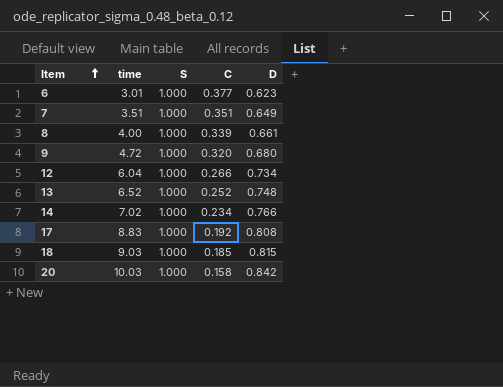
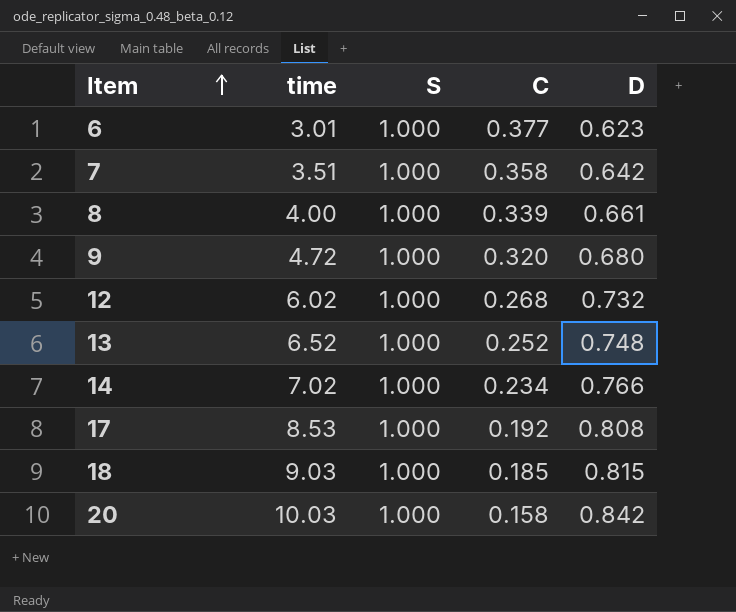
7 | C: 0.351 -> 0.358
7 | D: 0.649 -> 0.642
12 | time: 6.04 -> 6.02
12 | C: 0.266 -> 0.268
12 | D: 0.734 -> 0.732
17 | time: 8.83 -> 8.53

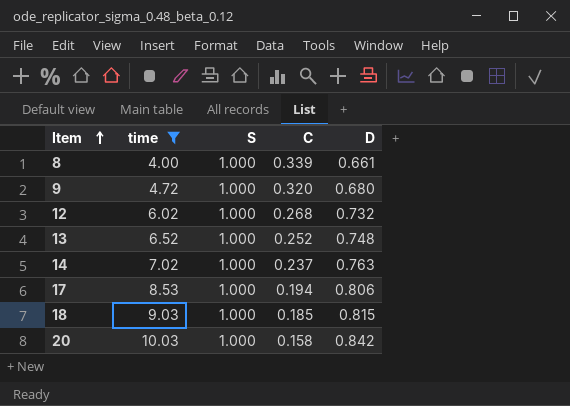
filter: none -> time >= 4.00
14 | C: 0.234 -> 0.237
14 | D: 0.766 -> 0.763
17 | C: 0.192 -> 0.194
17 | D: 0.808 -> 0.806

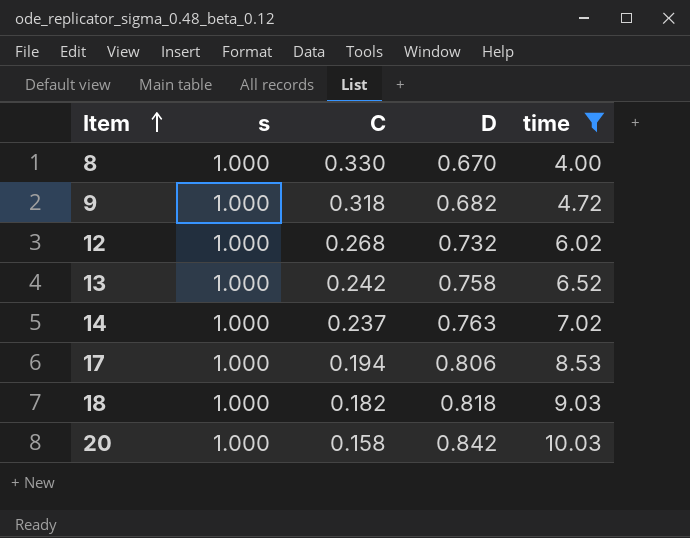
column name: S -> s
column time | position: 2 -> 5
8 | C: 0.339 -> 0.330
8 | D: 0.661 -> 0.670
9 | C: 0.320 -> 0.318
9 | D: 0.680 -> 0.682
13 | C: 0.252 -> 0.242
13 | D: 0.748 -> 0.758
18 | C: 0.185 -> 0.182
18 | D: 0.815 -> 0.818

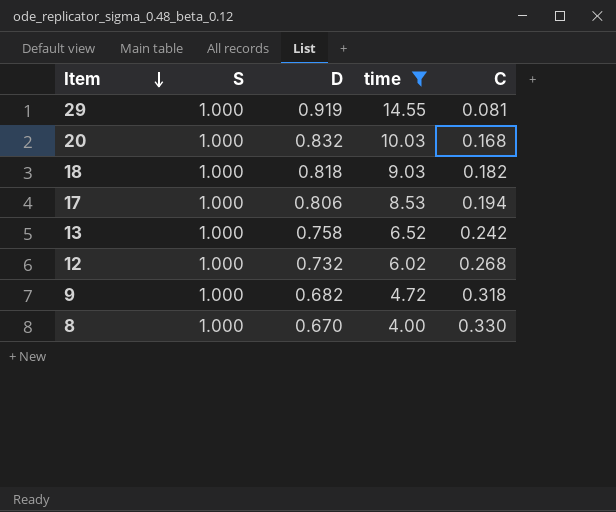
row order: Item ascending -> Item descending
column name: s -> S
column C | position: 3 -> 5
row 14: 1.000 | 0.237 | 0.763 | 7.02 -> none
row 29: none -> 1.000 | 0.919 | 14.55 | 0.081
20 | D: 0.842 -> 0.832
20 | C: 0.158 -> 0.168

